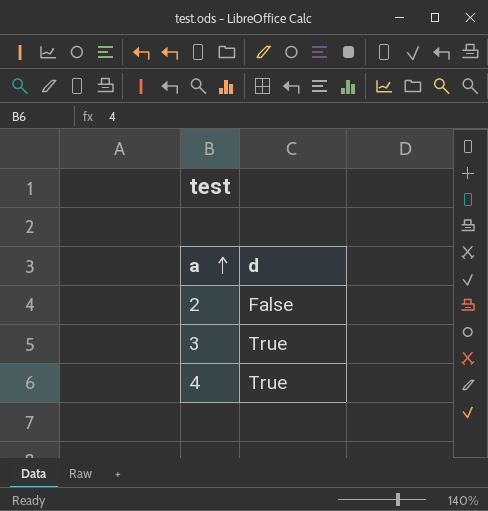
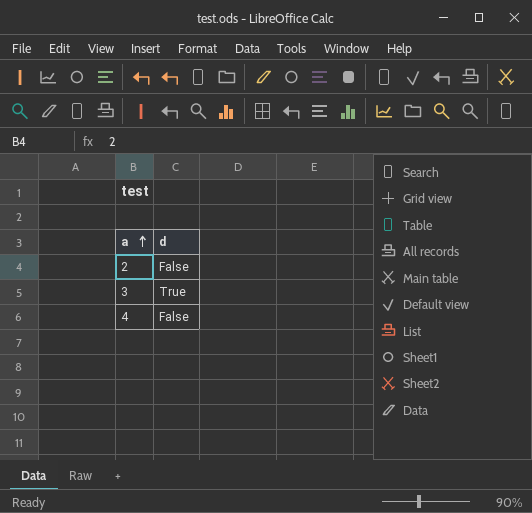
4 | d: True -> False

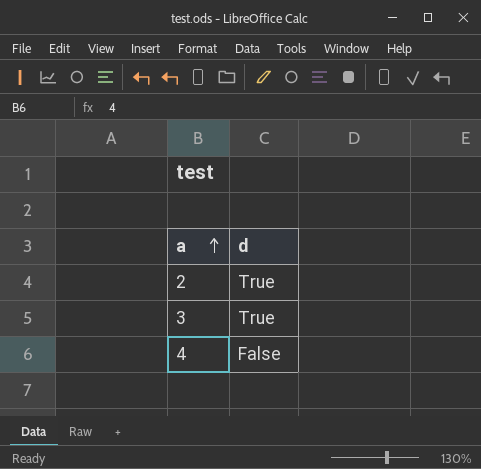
2 | d: False -> True

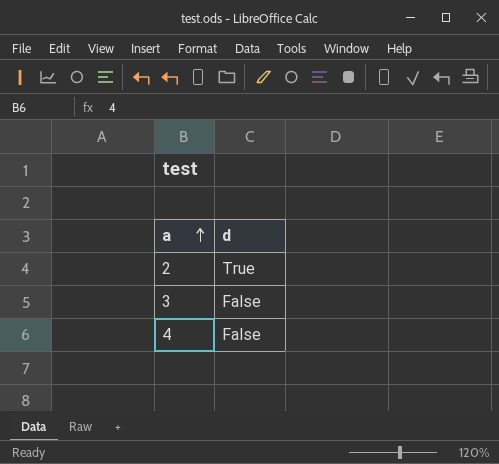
3 | d: True -> False

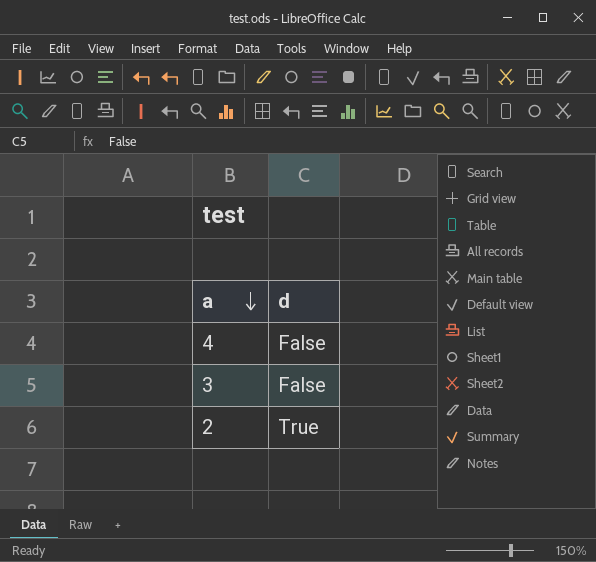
row order: a ascending -> a descending

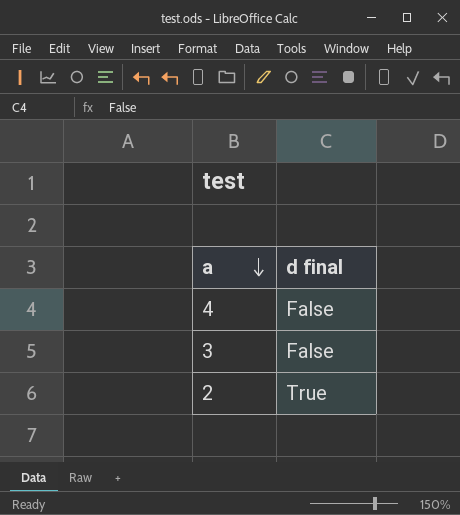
column name: d -> d final

